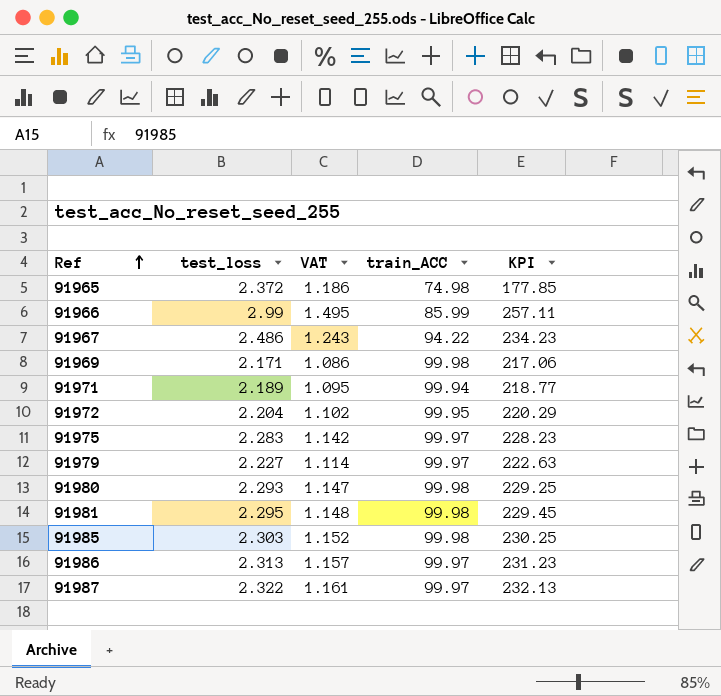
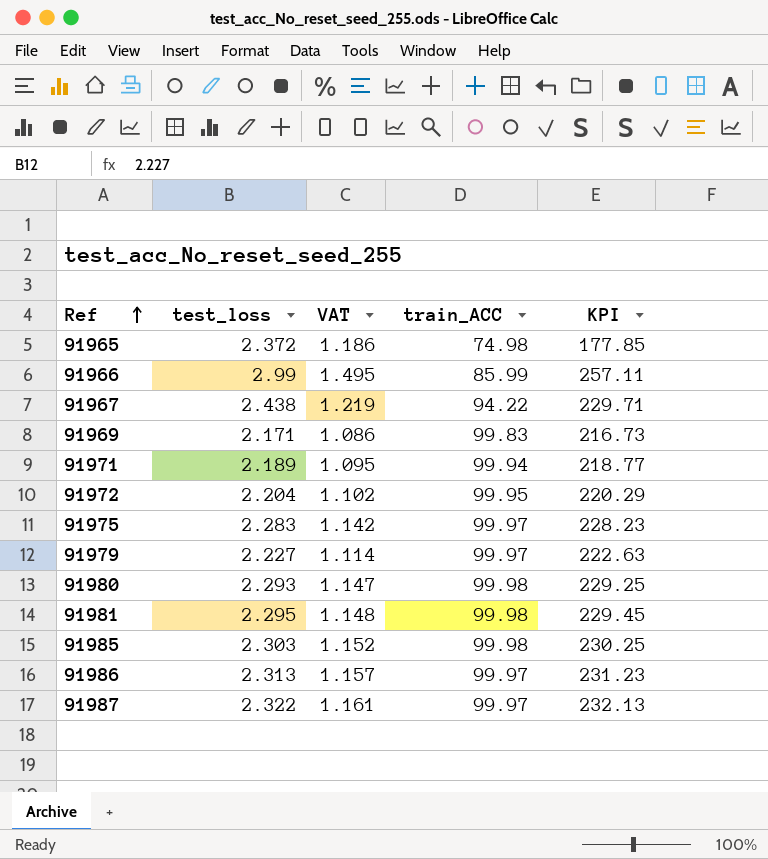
91967 | test_loss: 2.486 -> 2.438
91967 | VAT: 1.243 -> 1.219
91967 | KPI: 234.23 -> 229.71
91969 | train_ACC: 99.98 -> 99.83
91969 | KPI: 217.06 -> 216.73

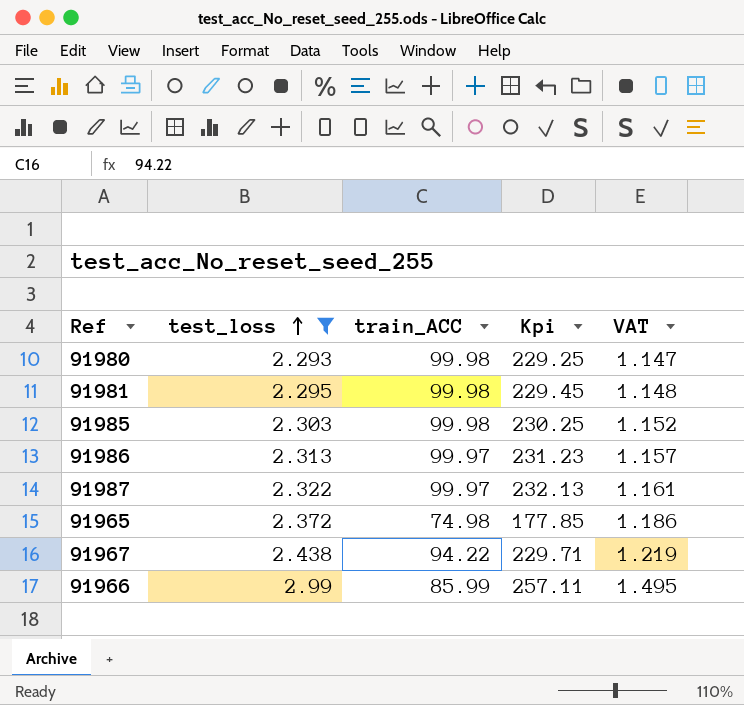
filter: none -> test_loss >= 2.293
row order: Ref ascending -> test_loss ascending
column name: KPI -> Kpi
column VAT | position: 3 -> 5

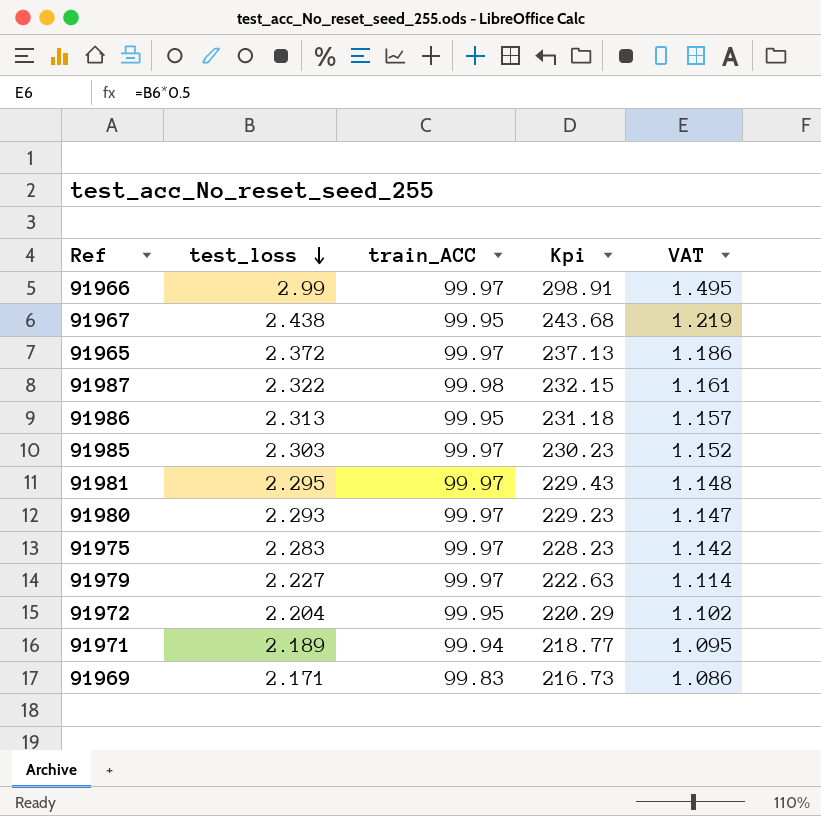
filter: test_loss >= 2.293 -> none
row order: test_loss ascending -> test_loss descending
91966 | train_ACC: 85.99 -> 99.97
91966 | Kpi: 257.11 -> 298.91
91967 | train_ACC: 94.22 -> 99.95
91967 | Kpi: 229.71 -> 243.68
91965 | train_ACC: 74.98 -> 99.97
91965 | Kpi: 177.85 -> 237.13
91987 | train_ACC: 99.97 -> 99.98
91987 | Kpi: 232.13 -> 232.15
91986 | train_ACC: 99.97 -> 99.95
91986 | Kpi: 231.23 -> 231.18
91985 | train_ACC: 99.98 -> 99.97
91985 | Kpi: 230.25 -> 230.23
91981 | train_ACC: 99.98 -> 99.97
91981 | Kpi: 229.45 -> 229.43
91980 | train_ACC: 99.98 -> 99.97
91980 | Kpi: 229.25 -> 229.23

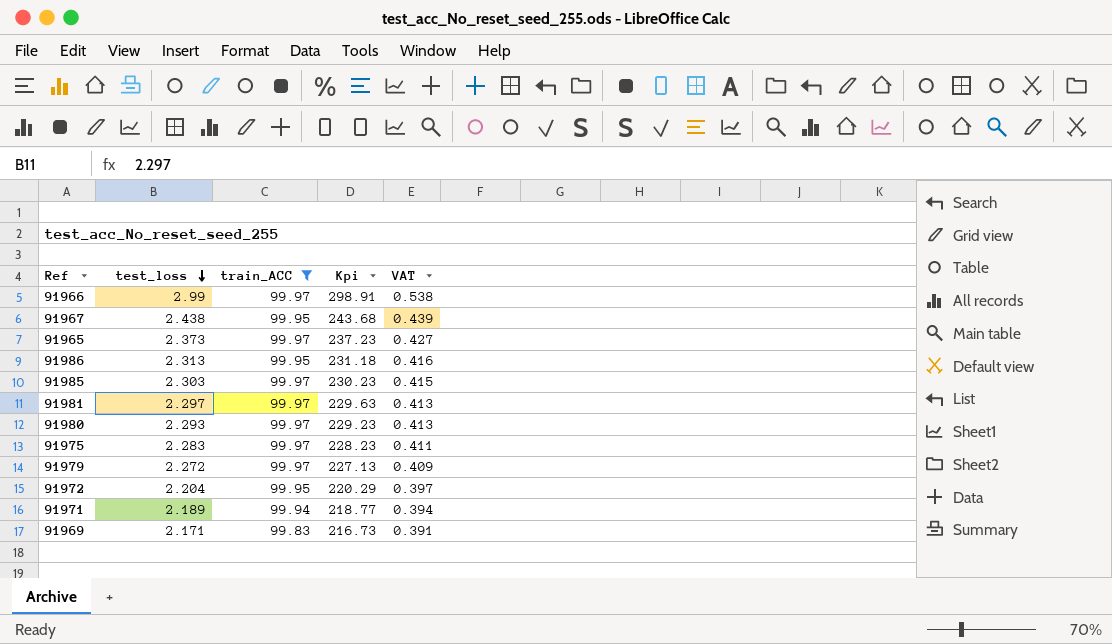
filter: none -> train_ACC != 99.98
column VAT | formula: [test_loss] * 0.5 -> [test_loss] * 0.18
91965 | test_loss: 2.372 -> 2.373
91965 | Kpi: 237.13 -> 237.23
91981 | test_loss: 2.295 -> 2.297
91981 | Kpi: 229.43 -> 229.63
91979 | test_loss: 2.227 -> 2.272
91979 | Kpi: 222.63 -> 227.13

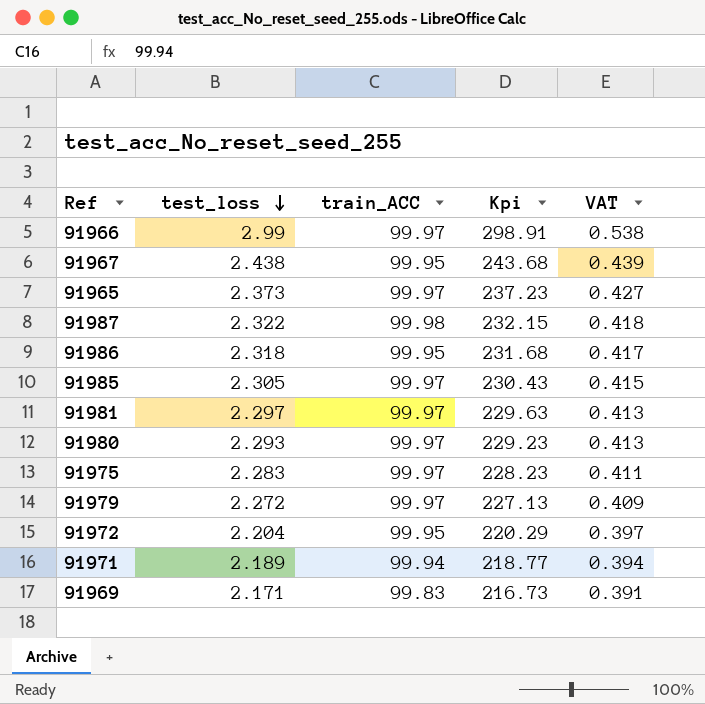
filter: train_ACC != 99.98 -> none
91986 | test_loss: 2.313 -> 2.318
91986 | Kpi: 231.18 -> 231.68
91986 | VAT: 0.416 -> 0.417
91985 | test_loss: 2.303 -> 2.305
91985 | Kpi: 230.23 -> 230.43

